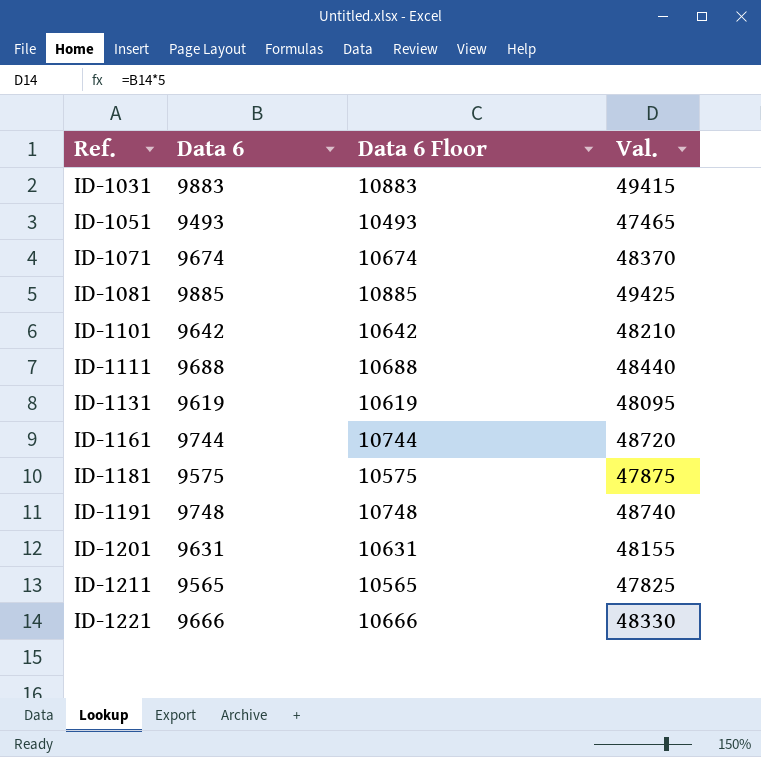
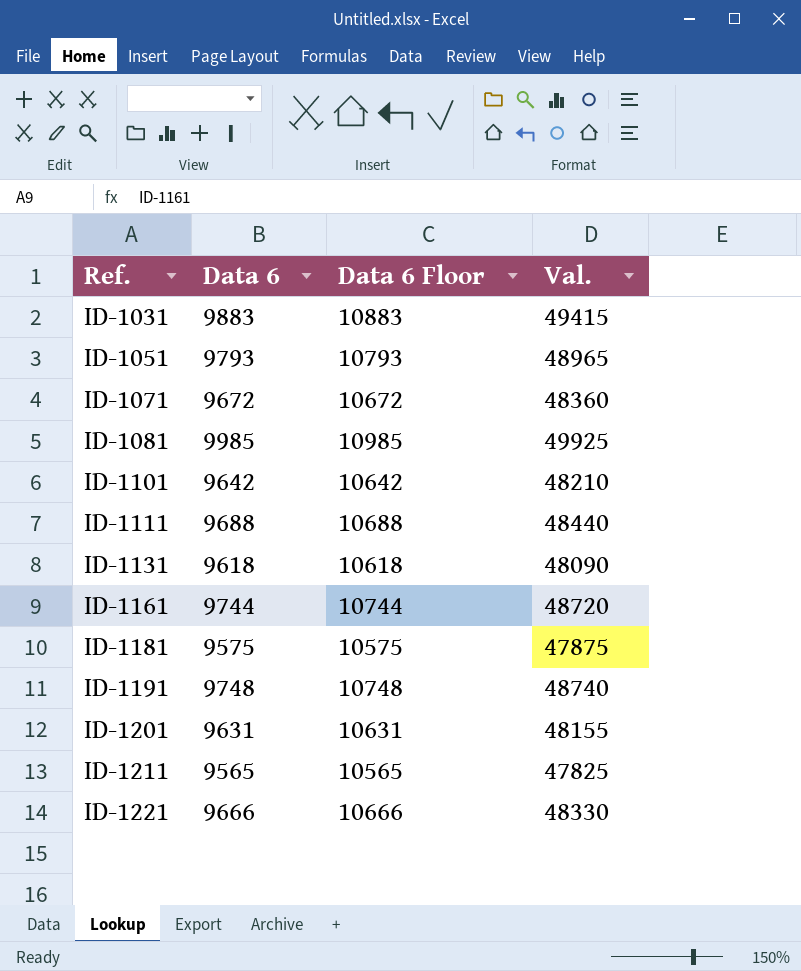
ID-1051 | Data 6: 9493 -> 9793
ID-1051 | Data 6 Floor: 10493 -> 10793
ID-1051 | Val.: 47465 -> 48965
ID-1071 | Data 6: 9674 -> 9672
ID-1071 | Data 6 Floor: 10674 -> 10672
ID-1071 | Val.: 48370 -> 48360
ID-1081 | Data 6: 9885 -> 9985
ID-1081 | Data 6 Floor: 10885 -> 10985
ID-1081 | Val.: 49425 -> 49925
ID-1131 | Data 6: 9619 -> 9618
ID-1131 | Data 6 Floor: 10619 -> 10618
ID-1131 | Val.: 48095 -> 48090

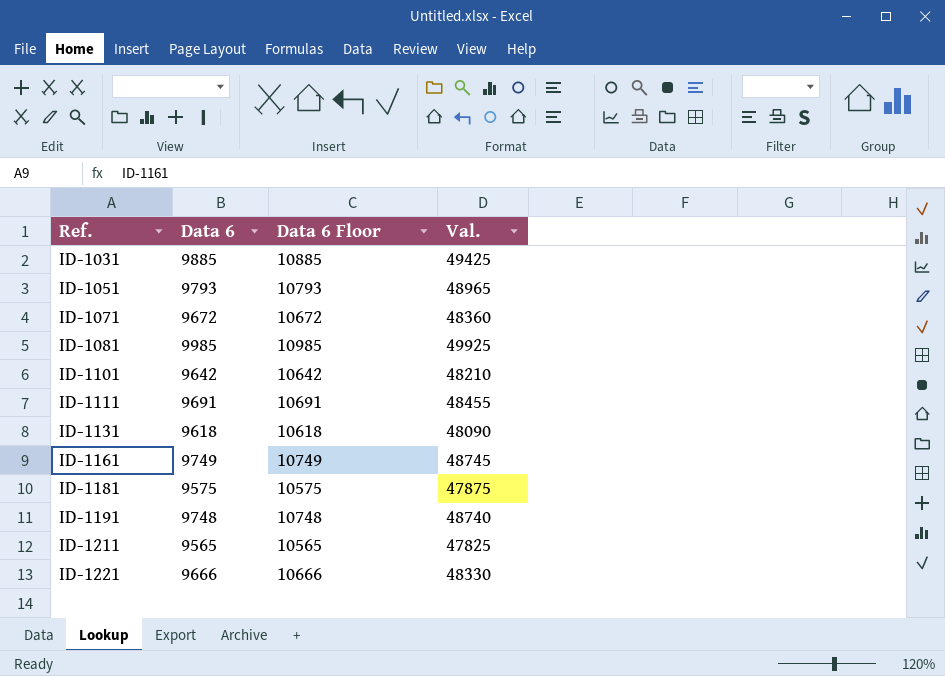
row ID-1201: 9631 | 10631 | 48155 -> none
ID-1031 | Data 6: 9883 -> 9885
ID-1031 | Data 6 Floor: 10883 -> 10885
ID-1031 | Val.: 49415 -> 49425
ID-1111 | Data 6: 9688 -> 9691
ID-1111 | Data 6 Floor: 10688 -> 10691
ID-1111 | Val.: 48440 -> 48455
ID-1161 | Data 6: 9744 -> 9749
ID-1161 | Data 6 Floor: 10744 -> 10749
ID-1161 | Val.: 48720 -> 48745

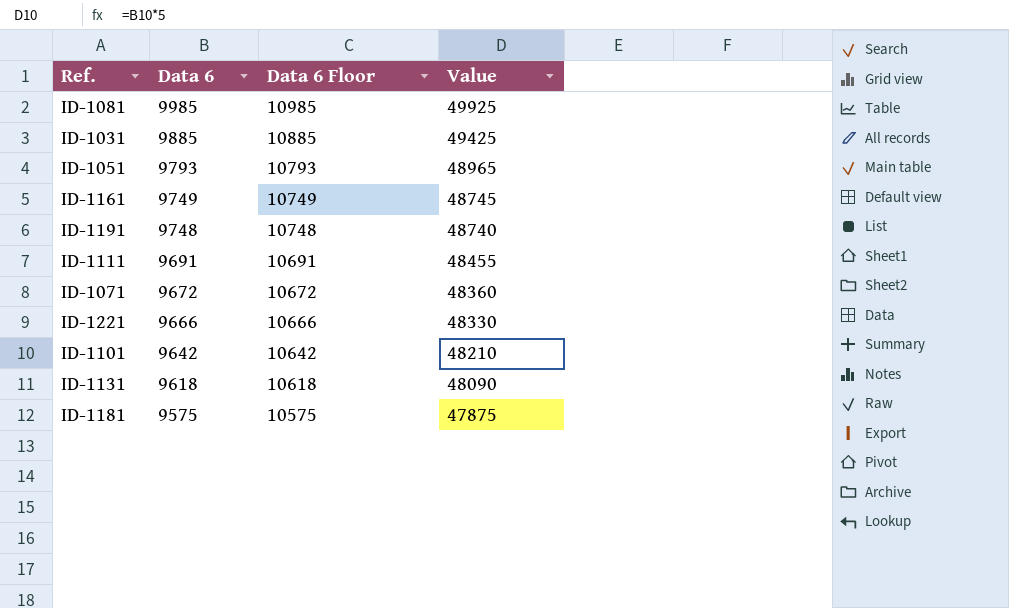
row order: Ref. ascending -> Data 6 descending
column name: Val. -> Value
row ID-1211: 9565 | 10565 | 47825 -> none

